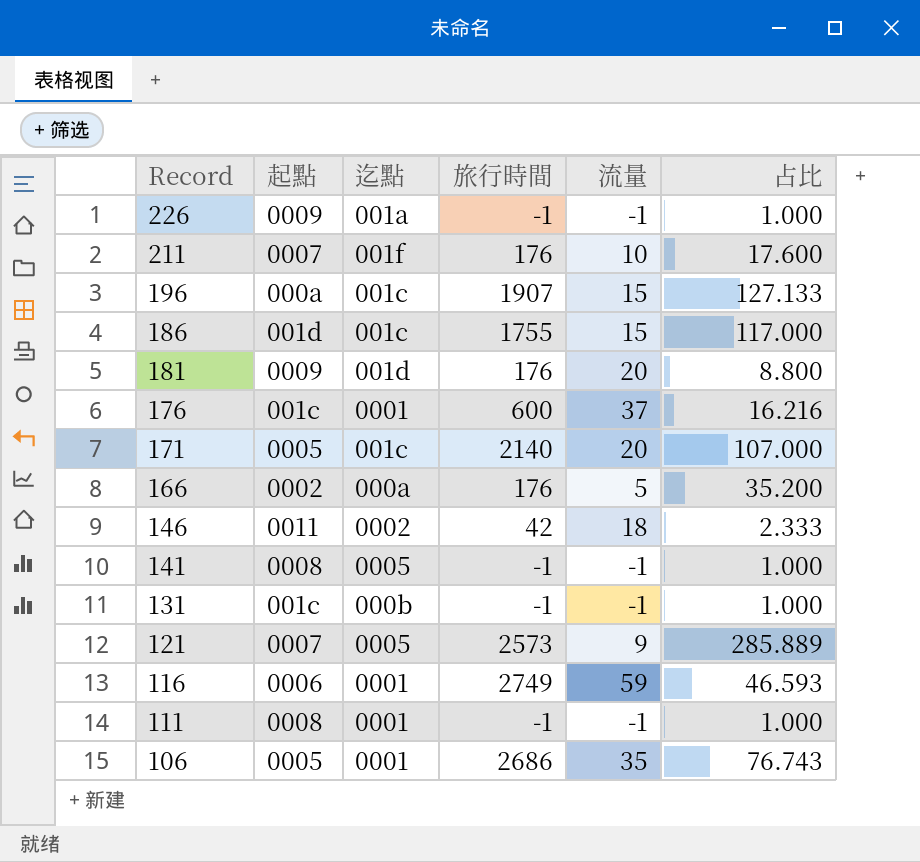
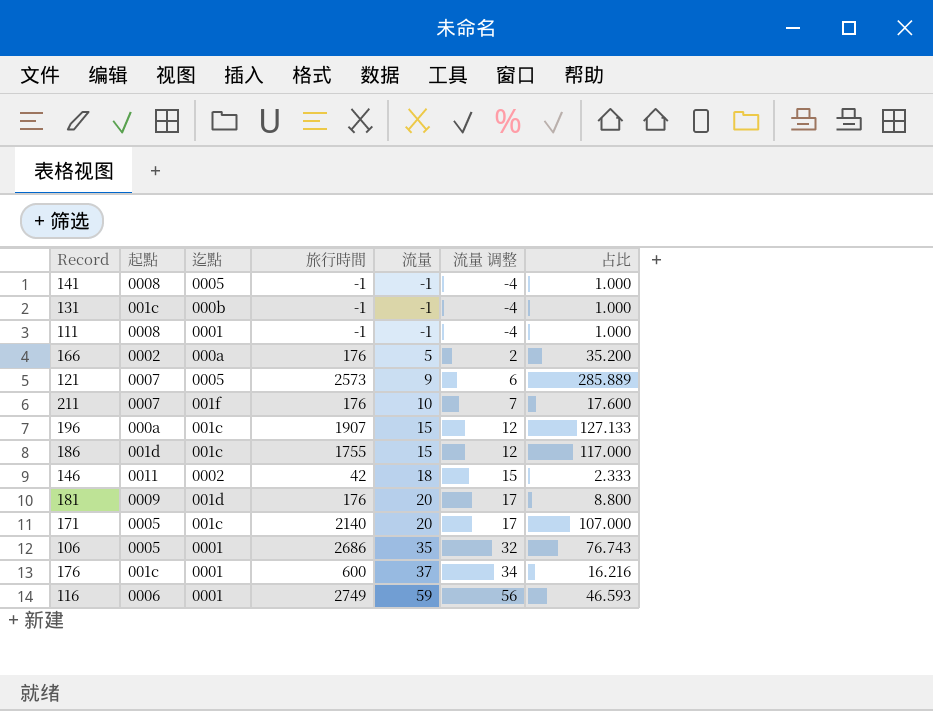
row order: Record descending -> 流量 ascending
column 流量 调整 | formula: none -> [流量] - 3
row 226: 0009 | 001a | -1 | -1 | 1.000 -> none

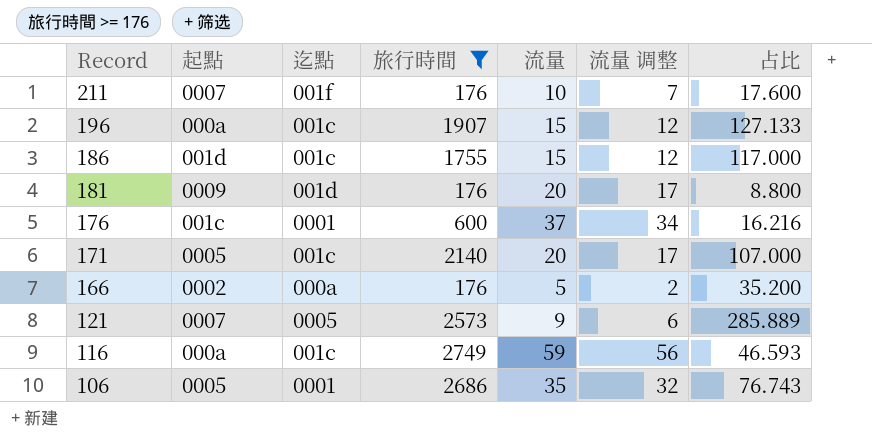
filter: none -> 旅行時間 >= 176
row order: 流量 ascending -> Record descending
116 | 起點: 0006 -> 000a
116 | 迄點: 0001 -> 001c

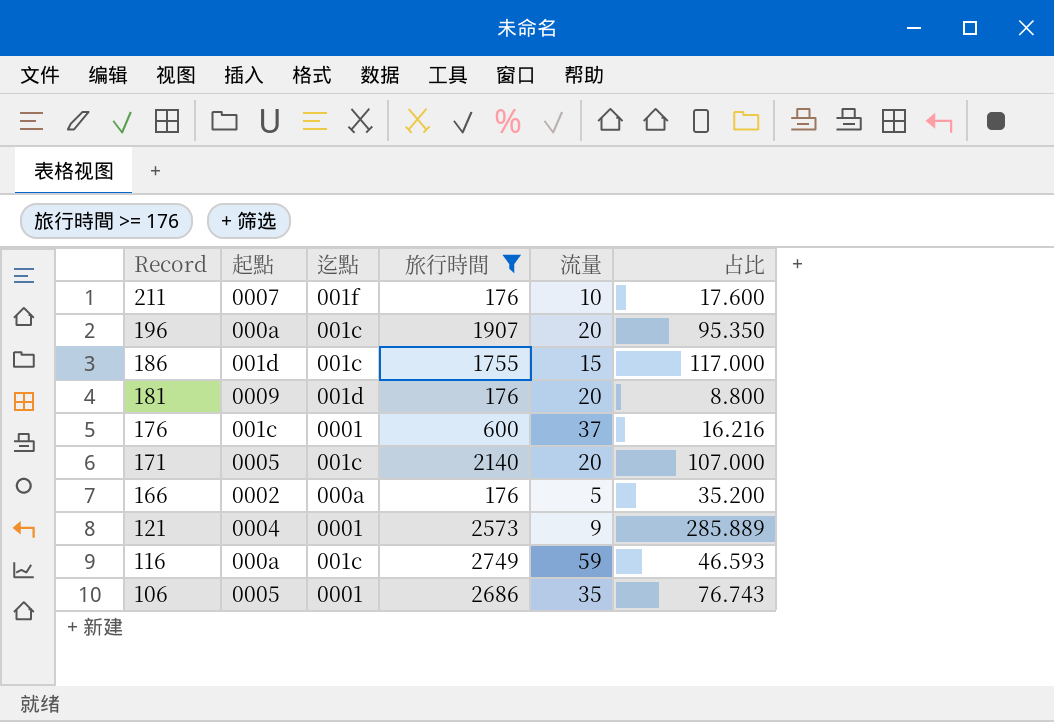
column 流量 调整 | formula: [流量] - 3 -> none
196 | 流量: 15 -> 20
196 | 占比: 127.133 -> 95.350
121 | 起點: 0007 -> 0004
121 | 迄點: 0005 -> 0001

